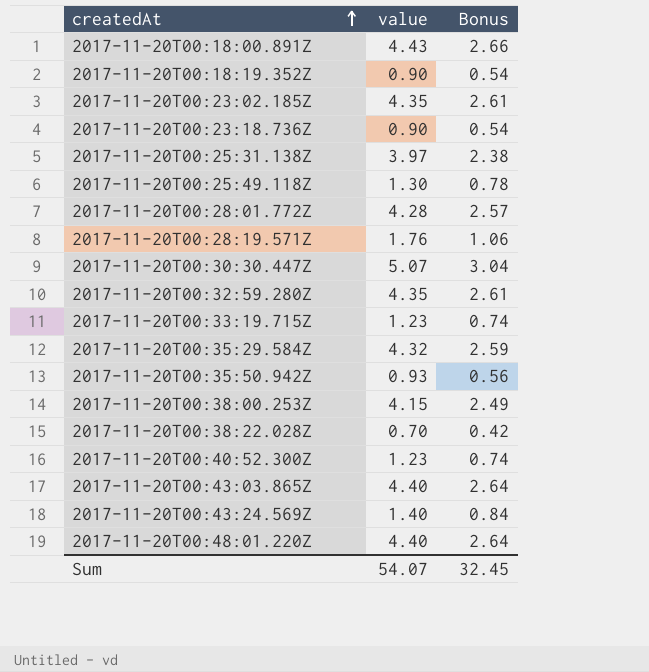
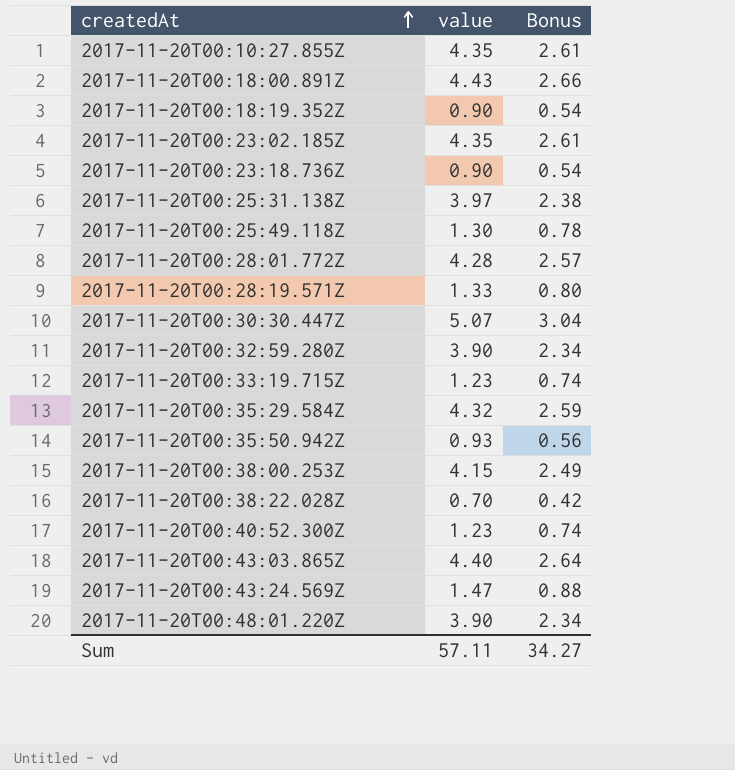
row 2017-11-20T00:10:27.855Z: none -> 4.35 | 2.61
2017-11-20T00:28:19.571Z | value: 1.76 -> 1.33
2017-11-20T00:28:19.571Z | Bonus: 1.06 -> 0.80
2017-11-20T00:32:59.280Z | value: 4.35 -> 3.90
2017-11-20T00:32:59.280Z | Bonus: 2.61 -> 2.34
2017-11-20T00:43:24.569Z | value: 1.40 -> 1.47
2017-11-20T00:43:24.569Z | Bonus: 0.84 -> 0.88
2017-11-20T00:48:01.220Z | value: 4.40 -> 3.90
2017-11-20T00:48:01.220Z | Bonus: 2.64 -> 2.34
Sum | value: 54.07 -> 57.11
Sum | Bonus: 32.45 -> 34.27

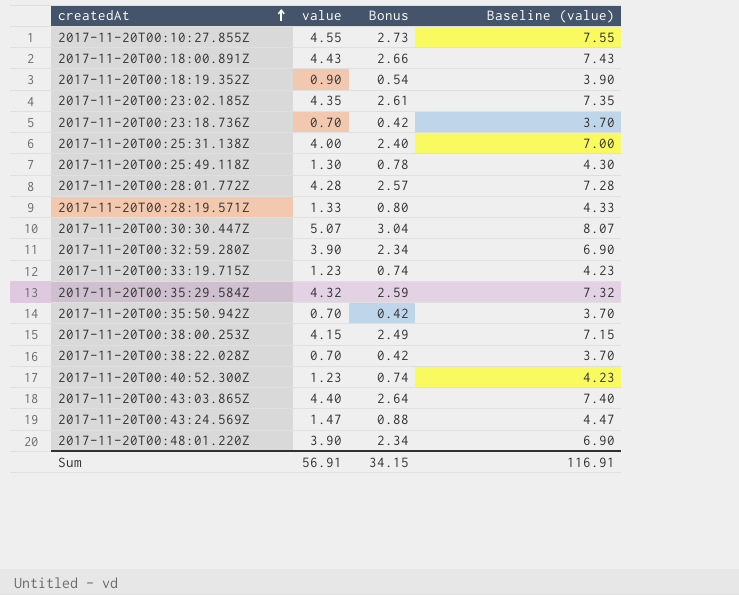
column Baseline (value) | formula: none -> [value] + 3
2017-11-20T00:10:27.855Z | value: 4.35 -> 4.55
2017-11-20T00:10:27.855Z | Bonus: 2.61 -> 2.73
2017-11-20T00:23:18.736Z | value: 0.90 -> 0.70
2017-11-20T00:23:18.736Z | Bonus: 0.54 -> 0.42
2017-11-20T00:25:31.138Z | value: 3.97 -> 4.00
2017-11-20T00:25:31.138Z | Bonus: 2.38 -> 2.40
2017-11-20T00:35:50.942Z | value: 0.93 -> 0.70
2017-11-20T00:35:50.942Z | Bonus: 0.56 -> 0.42
Sum | value: 57.11 -> 56.91
Sum | Bonus: 34.27 -> 34.15

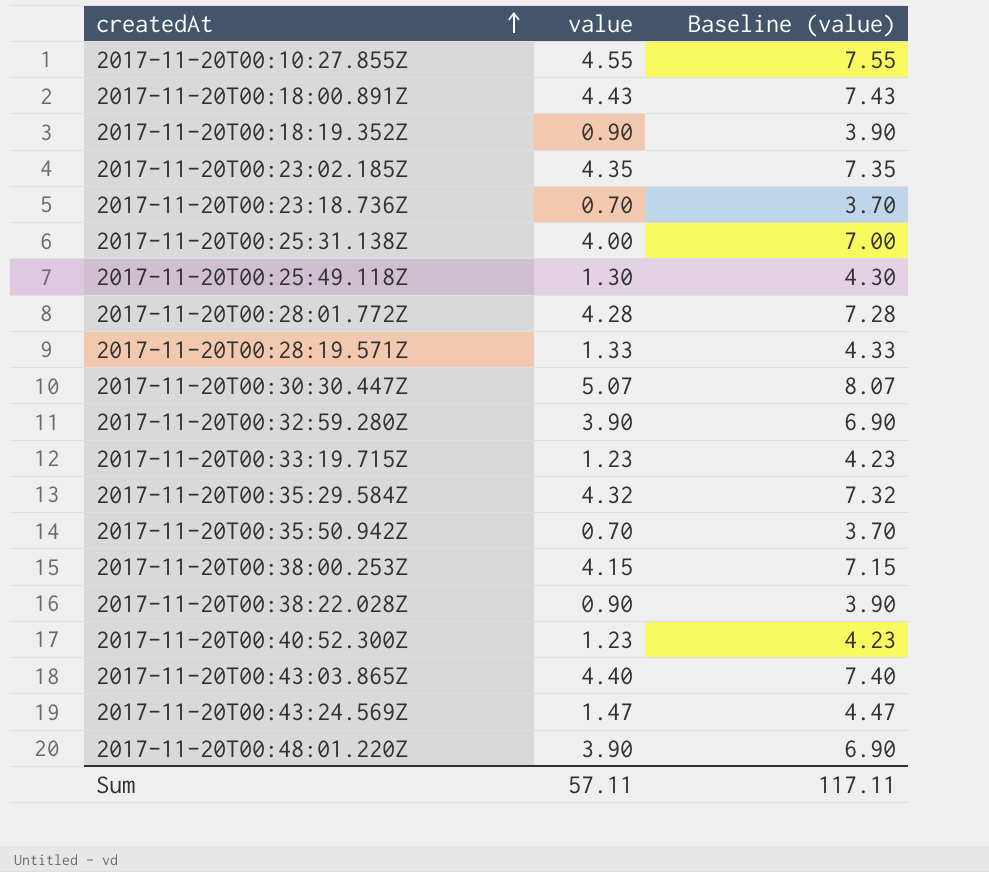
column Bonus | formula: [value] * 0.6 -> none
2017-11-20T00:38:22.028Z | value: 0.70 -> 0.90
2017-11-20T00:38:22.028Z | Baseline (value): 3.70 -> 3.90
Sum | value: 56.91 -> 57.11
Sum | Baseline (value): 116.91 -> 117.11

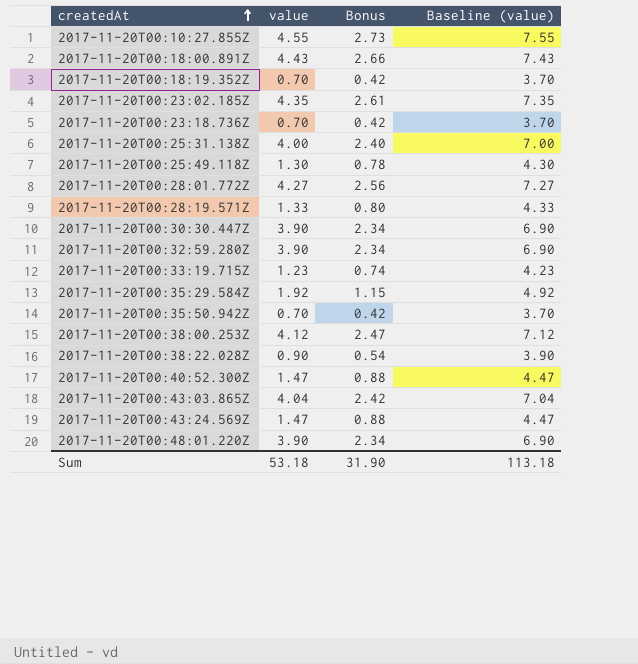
column Bonus | formula: none -> [value] * 0.6
2017-11-20T00:18:19.352Z | value: 0.90 -> 0.70
2017-11-20T00:18:19.352Z | Baseline (value): 3.90 -> 3.70
2017-11-20T00:28:01.772Z | value: 4.28 -> 4.27
2017-11-20T00:28:01.772Z | Baseline (value): 7.28 -> 7.27
2017-11-20T00:30:30.447Z | value: 5.07 -> 3.90
2017-11-20T00:30:30.447Z | Baseline (value): 8.07 -> 6.90
2017-11-20T00:35:29.584Z | value: 4.32 -> 1.92
2017-11-20T00:35:29.584Z | Baseline (value): 7.32 -> 4.92
2017-11-20T00:38:00.253Z | value: 4.15 -> 4.12
2017-11-20T00:38:00.253Z | Baseline (value): 7.15 -> 7.12
2017-11-20T00:40:52.300Z | value: 1.23 -> 1.47
2017-11-20T00:40:52.300Z | Baseline (value): 4.23 -> 4.47
2017-11-20T00:43:03.865Z | value: 4.40 -> 4.04
2017-11-20T00:43:03.865Z | Baseline (value): 7.40 -> 7.04
Sum | value: 57.11 -> 53.18
Sum | Baseline (value): 117.11 -> 113.18

